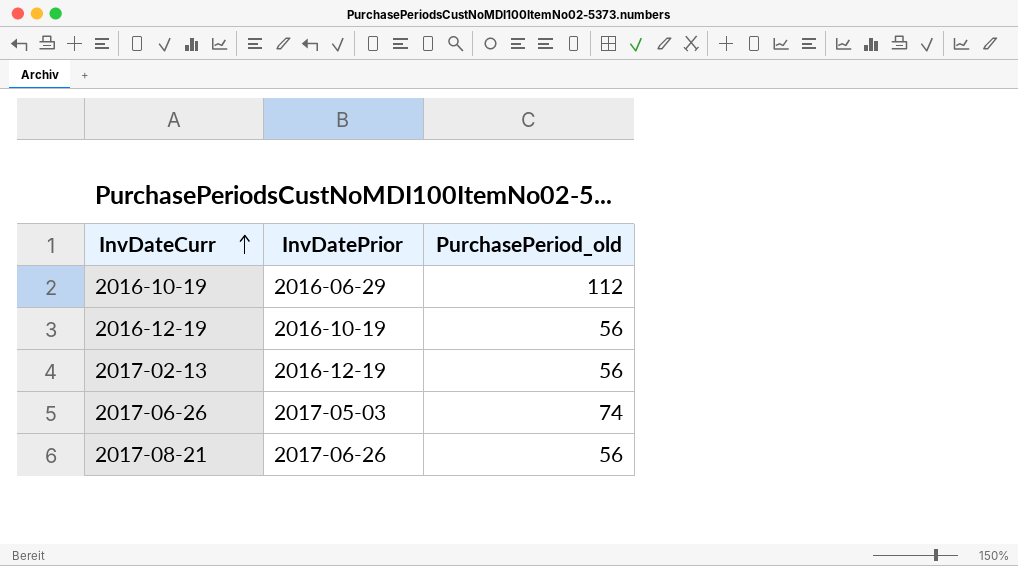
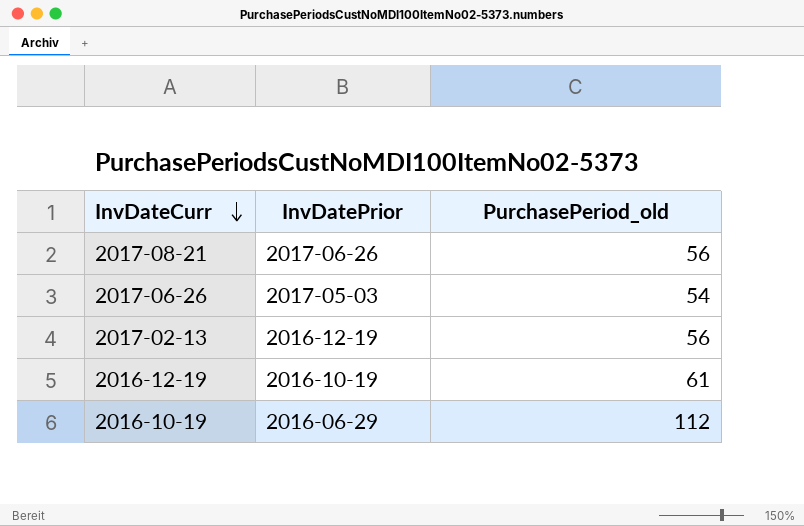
row order: InvDateCurr ascending -> InvDateCurr descending
2017-06-26 | PurchasePeriod_old: 74 -> 54
2016-12-19 | PurchasePeriod_old: 56 -> 61

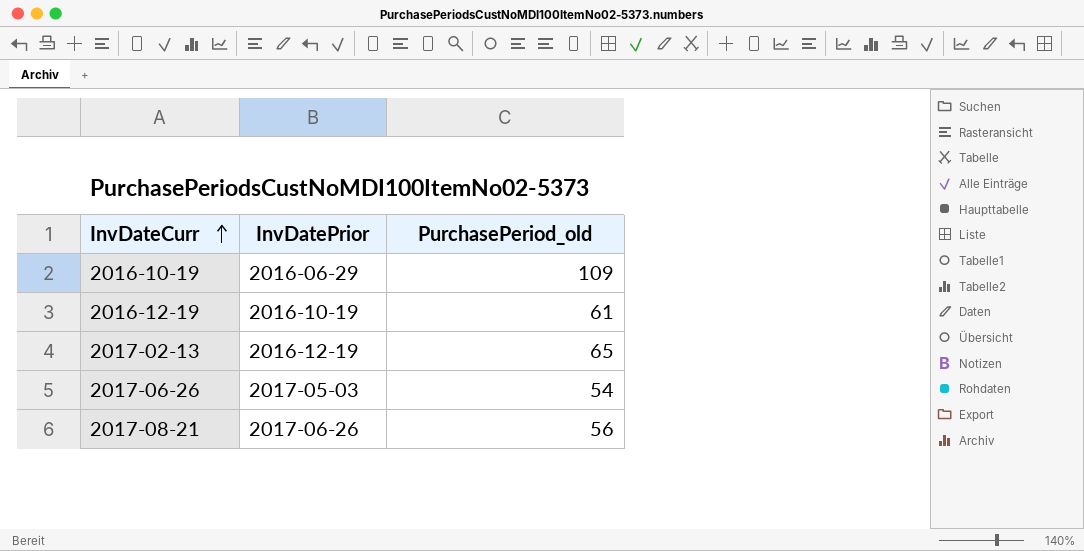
row order: InvDateCurr descending -> InvDateCurr ascending
2016-10-19 | PurchasePeriod_old: 112 -> 109
2017-02-13 | PurchasePeriod_old: 56 -> 65

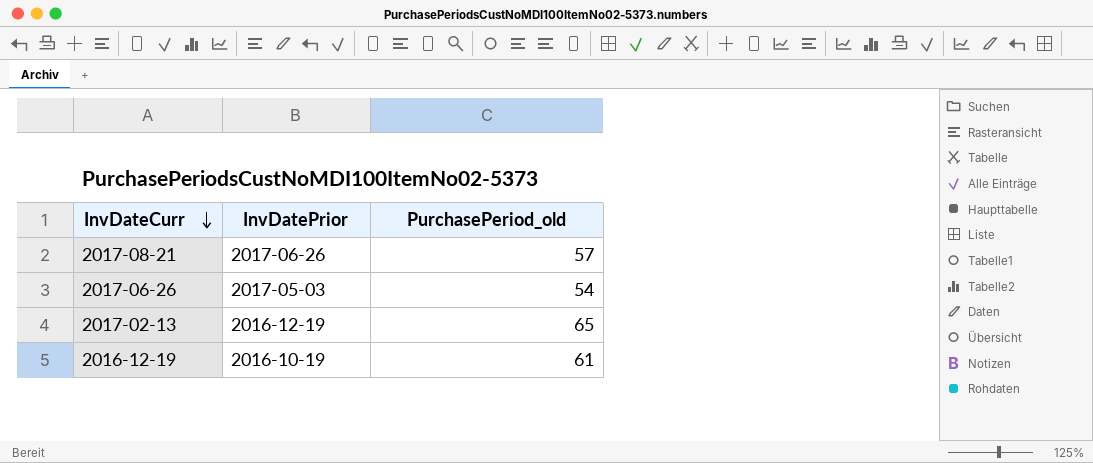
row order: InvDateCurr ascending -> InvDateCurr descending
row 2016-10-19: 2016-06-29 | 109 -> none
2017-08-21 | PurchasePeriod_old: 56 -> 57

